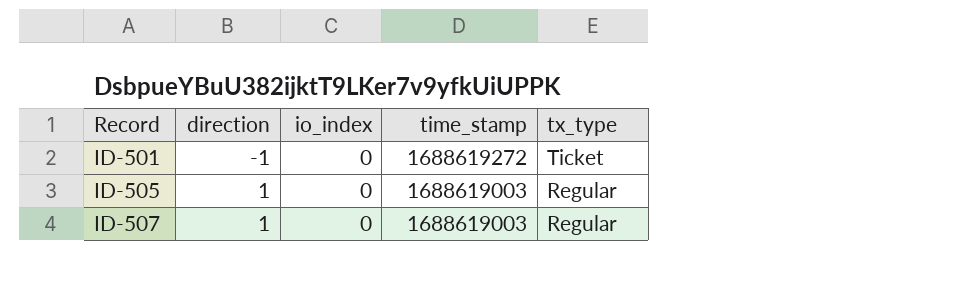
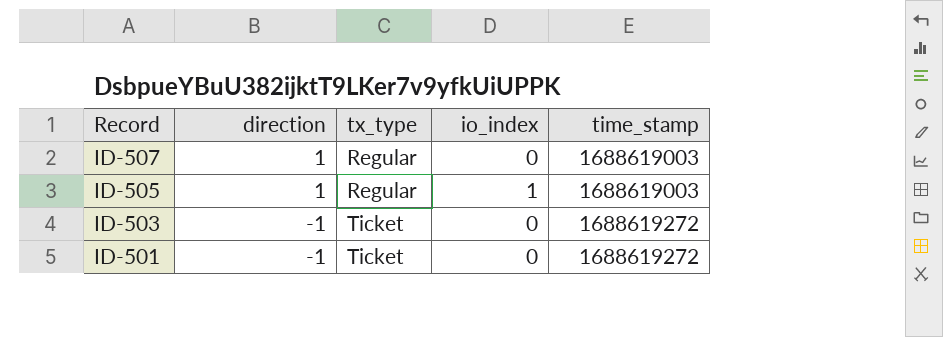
row order: Record ascending -> Record descending
column tx_type | position: 5 -> 3
ID-505 | io_index: 0 -> 1
row ID-503: none -> -1 | Ticket | 0 | 1688619272

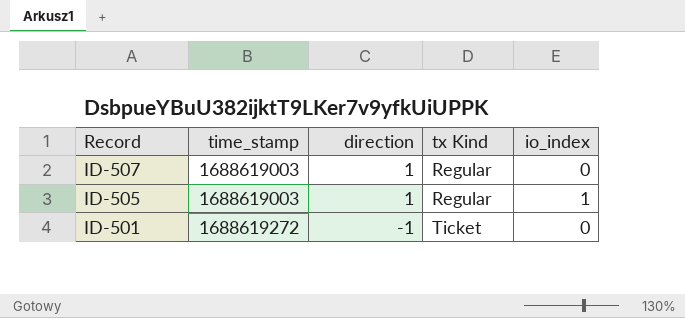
column time_stamp | position: 5 -> 2
column name: tx_type -> tx Kind
row ID-503: -1 | Ticket | 0 | 1688619272 -> none

